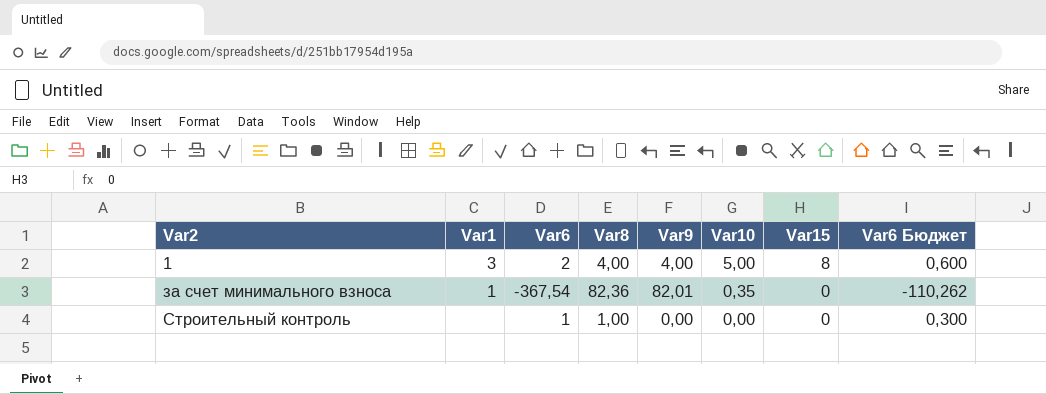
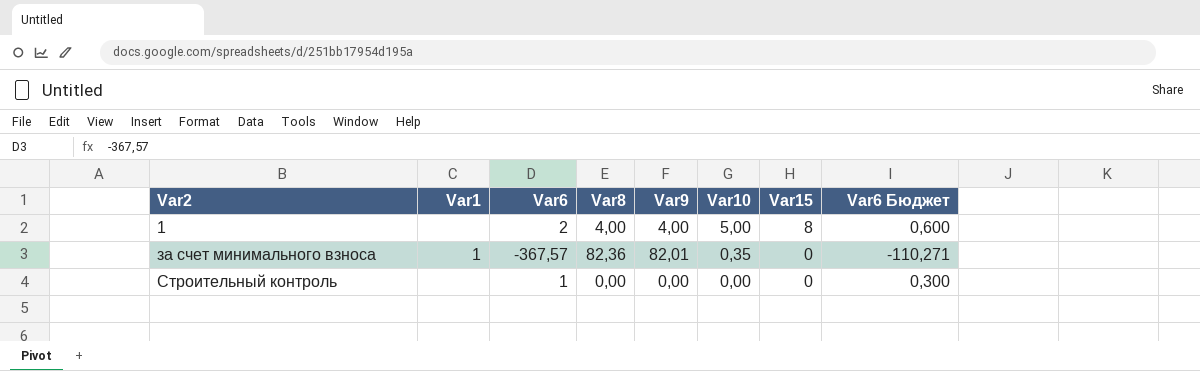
1 | Var1: 3 -> none
за счет минимального взноса | Var6: -367,54 -> -367,57
за счет минимального взноса | Var6 Бюджет: -110,262 -> -110,271
Строительный контроль | Var8: 1,00 -> 0,00

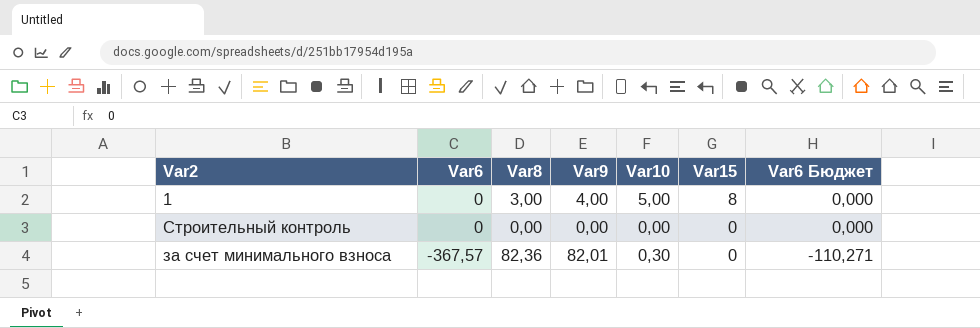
row order: Var2 ascending -> Var6 descending
column Var1 | position: 2 -> none
1 | Var6: 2 -> 0
1 | Var8: 4,00 -> 3,00
1 | Var6 Бюджет: 0,600 -> 0,000
Строительный контроль | Var6: 1 -> 0
Строительный контроль | Var6 Бюджет: 0,300 -> 0,000
за счет минимального взноса | Var10: 0,35 -> 0,30

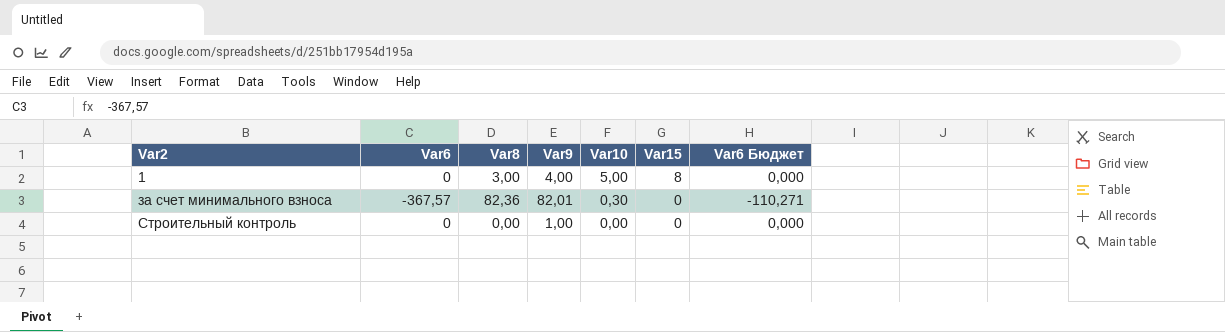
row order: Var6 descending -> Var2 ascending
Строительный контроль | Var9: 0,00 -> 1,00

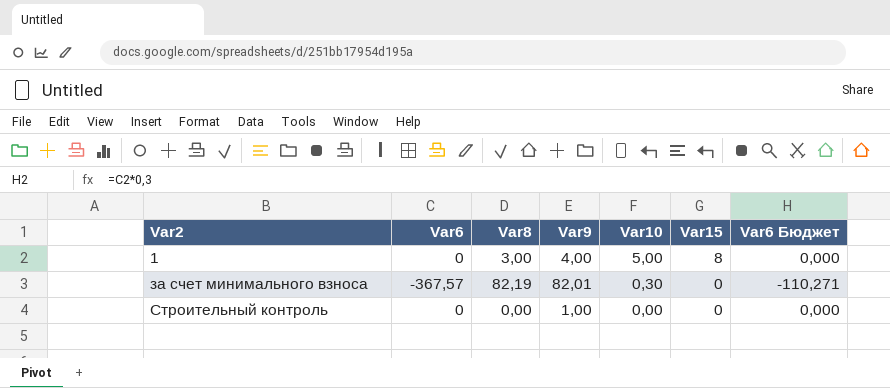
за счет минимального взноса | Var8: 82,36 -> 82,19

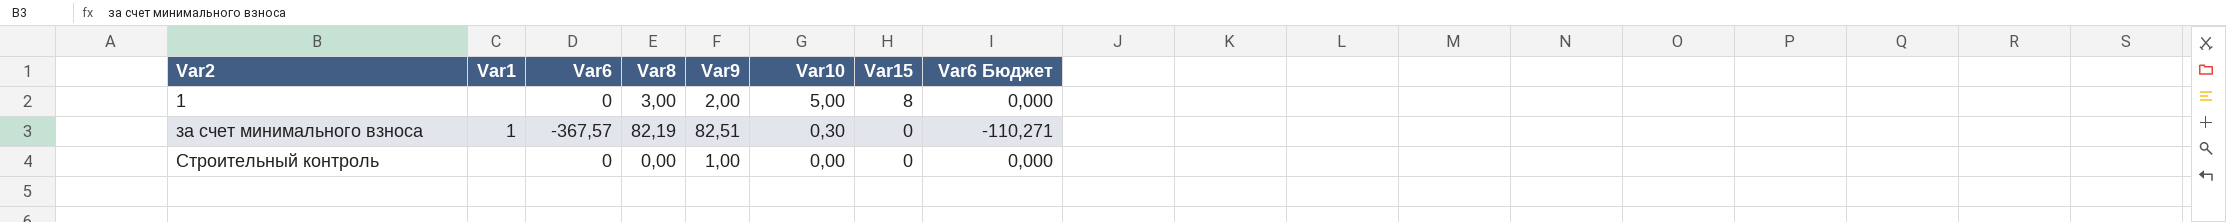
column Var1 | position: none -> 2
1 | Var9: 4,00 -> 2,00
за счет минимального взноса | Var9: 82,01 -> 82,51

